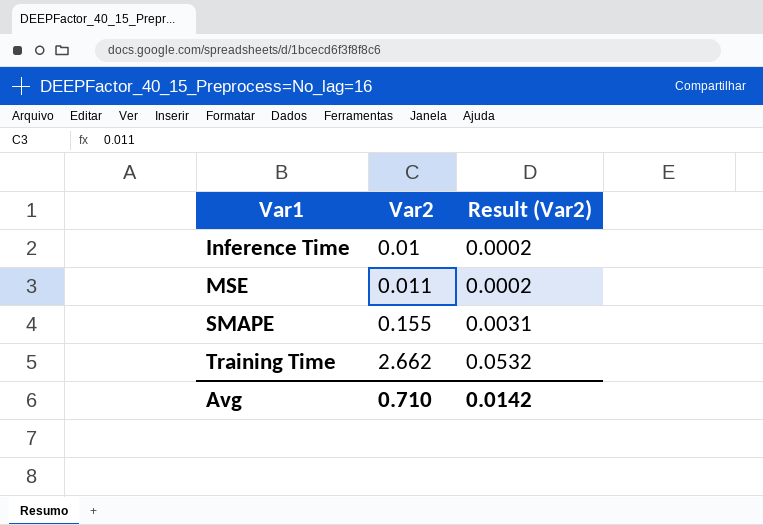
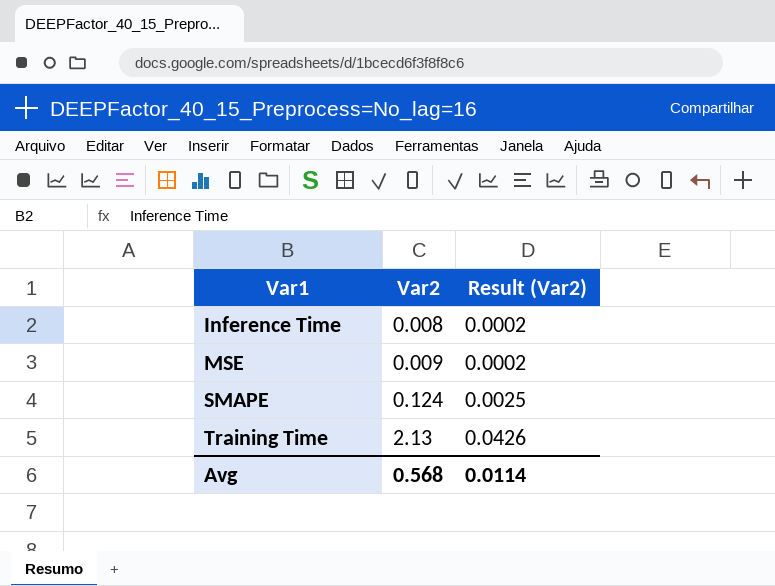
Inference Time | Var2: 0.01 -> 0.008
MSE | Var2: 0.011 -> 0.009
SMAPE | Var2: 0.155 -> 0.124
SMAPE | Result (Var2): 0.0031 -> 0.0025
Training Time | Var2: 2.662 -> 2.13
Training Time | Result (Var2): 0.0532 -> 0.0426
Avg | Var2: 0.710 -> 0.568
Avg | Result (Var2): 0.0142 -> 0.0114

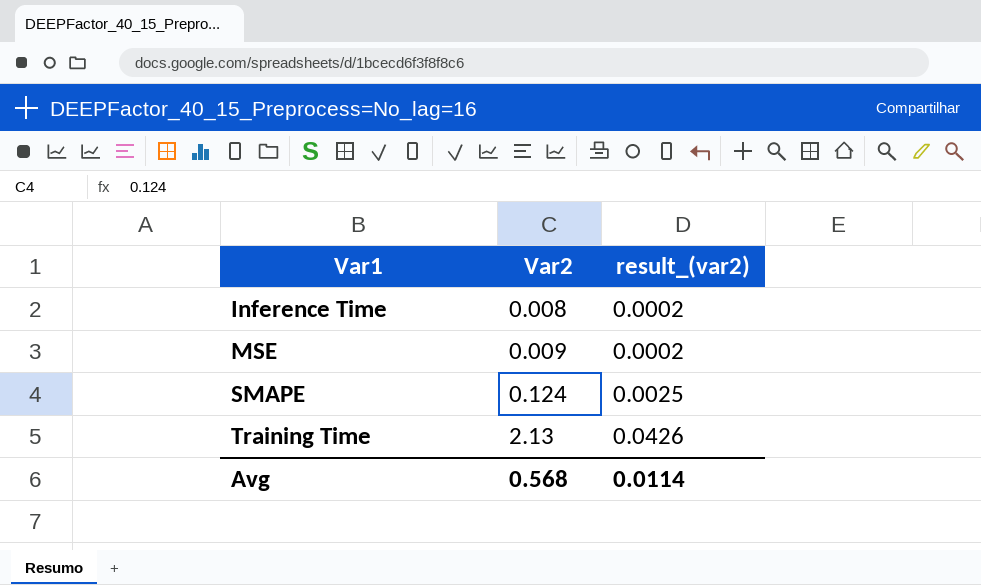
column name: Result (Var2) -> result_(var2)

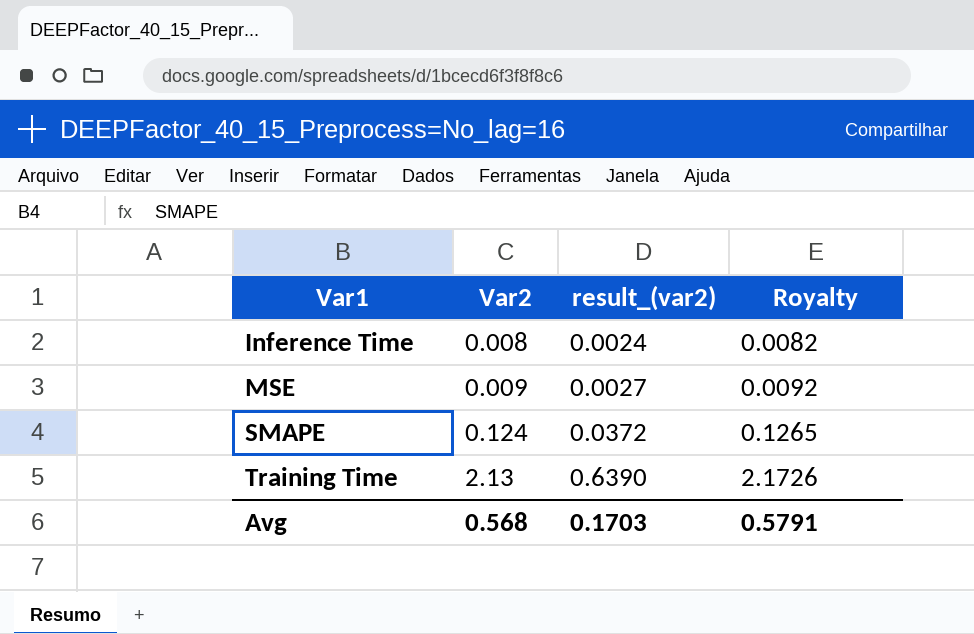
column result_(var2) | formula: [Var2] * 0.02 -> [Var2] * 0.3
column Royalty | formula: none -> [Var2] * 1.02
Avg | result_(var2): 0.0114 -> 0.1703

